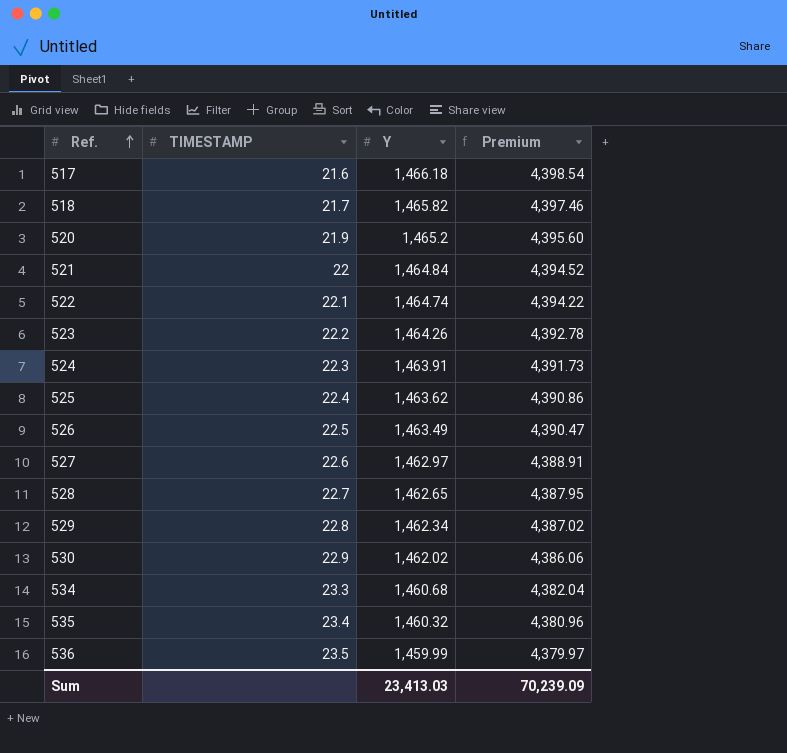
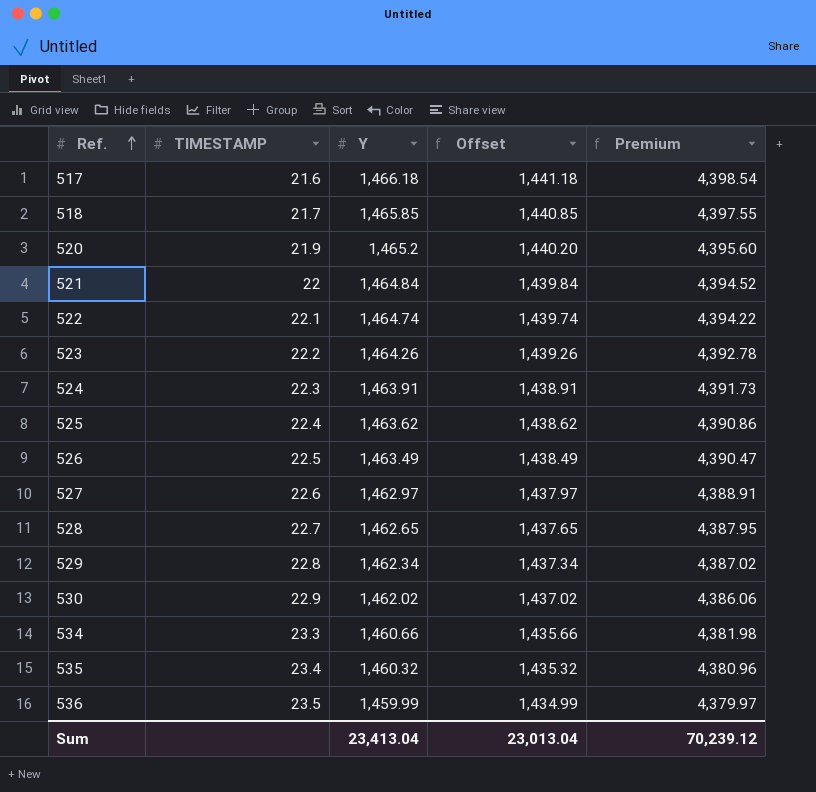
column Offset | formula: none -> [Y] - 25
518 | Y: 1,465.82 -> 1,465.85
518 | Premium: 4,397.46 -> 4,397.55
534 | Y: 1,460.68 -> 1,460.66
534 | Premium: 4,382.04 -> 4,381.98
Sum | Y: 23,413.03 -> 23,413.04
Sum | Premium: 70,239.09 -> 70,239.12

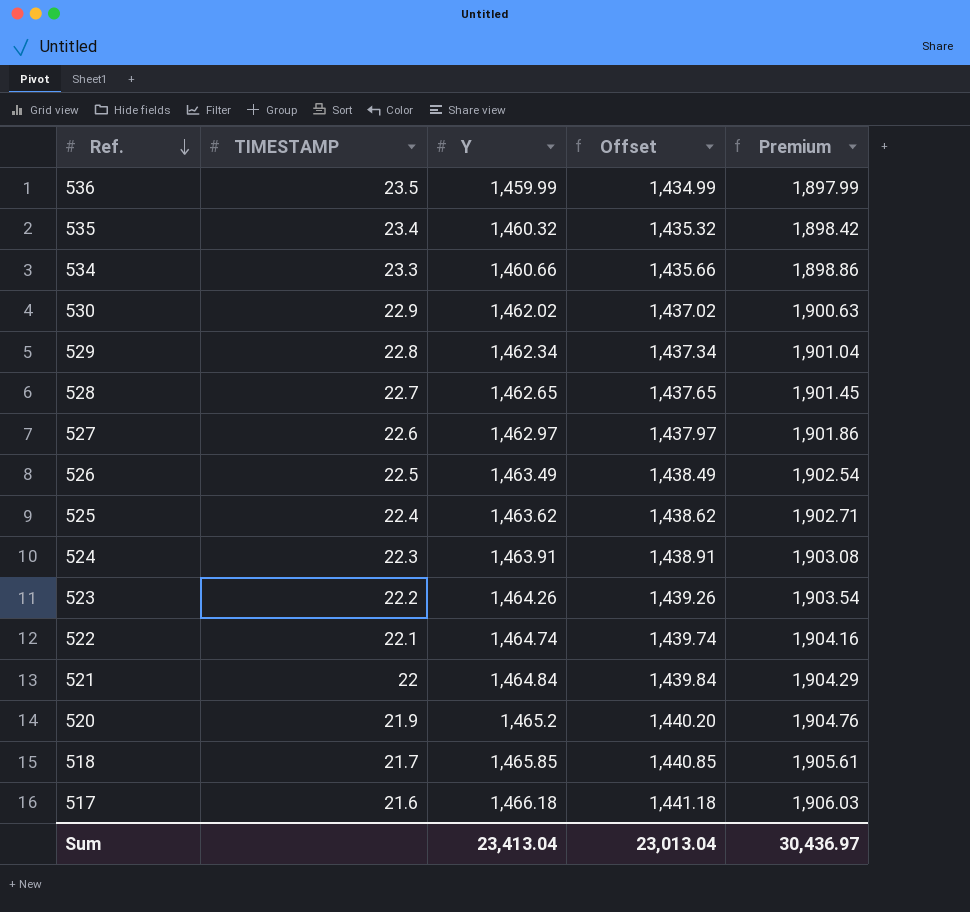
row order: Ref. ascending -> Ref. descending
column Premium | formula: [Y] * 3 -> [Y] * 1.3
Sum | Premium: 70,239.12 -> 30,436.97

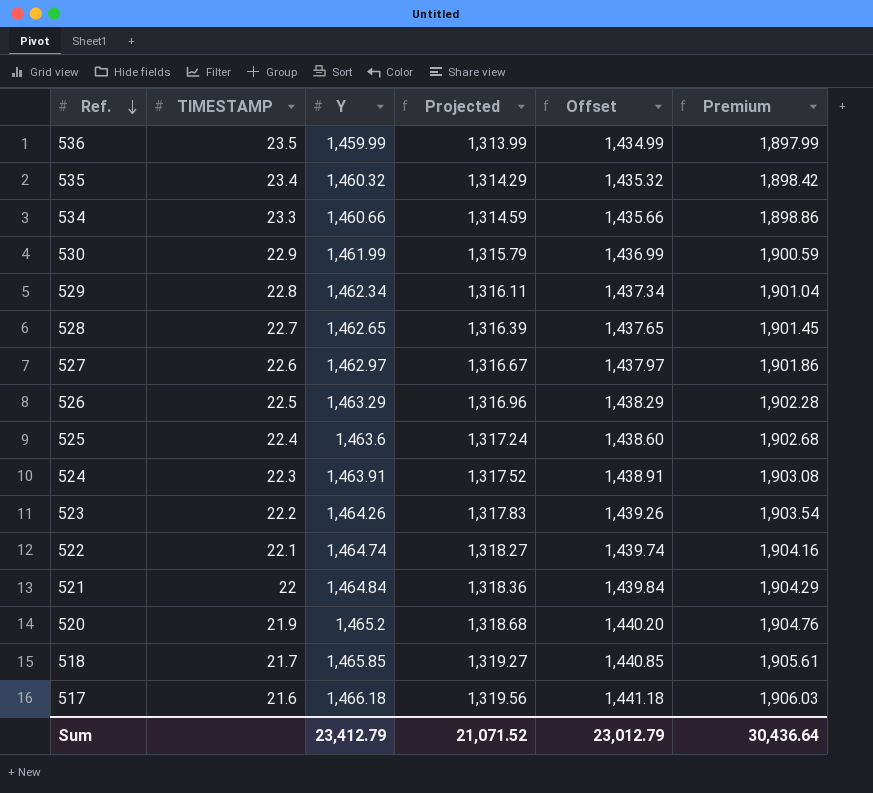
column Projected | formula: none -> [Y] * 0.9
530 | Y: 1,462.02 -> 1,461.99
530 | Offset: 1,437.02 -> 1,436.99
530 | Premium: 1,900.63 -> 1,900.59
526 | Y: 1,463.49 -> 1,463.29
526 | Offset: 1,438.49 -> 1,438.29
526 | Premium: 1,902.54 -> 1,902.28
525 | Y: 1,463.62 -> 1,463.6
525 | Offset: 1,438.62 -> 1,438.60
525 | Premium: 1,902.71 -> 1,902.68
Sum | Y: 23,413.04 -> 23,412.79
Sum | Offset: 23,013.04 -> 23,012.79
Sum | Premium: 30,436.97 -> 30,436.64

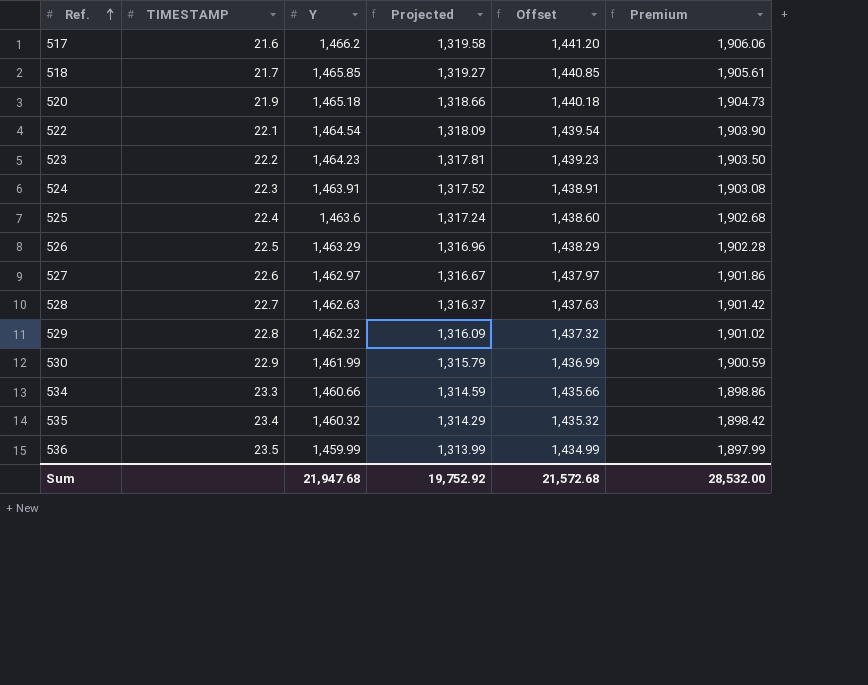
row order: Ref. descending -> Ref. ascending
row 521: 22 | 1,464.84 | 1,318.36 | 1,439.84 | 1,904.29 -> none
517 | Y: 1,466.18 -> 1,466.2
517 | Projected: 1,319.56 -> 1,319.58
517 | Offset: 1,441.18 -> 1,441.20
517 | Premium: 1,906.03 -> 1,906.06
520 | Y: 1,465.2 -> 1,465.18
520 | Projected: 1,318.68 -> 1,318.66
520 | Offset: 1,440.20 -> 1,440.18
520 | Premium: 1,904.76 -> 1,904.73
522 | Y: 1,464.74 -> 1,464.54
522 | Projected: 1,318.27 -> 1,318.09
522 | Offset: 1,439.74 -> 1,439.54
522 | Premium: 1,904.16 -> 1,903.90
523 | Y: 1,464.26 -> 1,464.23
523 | Projected: 1,317.83 -> 1,317.81
523 | Offset: 1,439.26 -> 1,439.23
523 | Premium: 1,903.54 -> 1,903.50
528 | Y: 1,462.65 -> 1,462.63
528 | Projected: 1,316.39 -> 1,316.37
528 | Offset: 1,437.65 -> 1,437.63
528 | Premium: 1,901.45 -> 1,901.42
529 | Y: 1,462.34 -> 1,462.32
529 | Projected: 1,316.11 -> 1,316.09
529 | Offset: 1,437.34 -> 1,437.32
529 | Premium: 1,901.04 -> 1,901.02
Sum | Y: 23,412.79 -> 21,947.68
Sum | Projected: 21,071.52 -> 19,752.92
Sum | Offset: 23,012.79 -> 21,572.68
Sum | Premium: 30,436.64 -> 28,532.00

